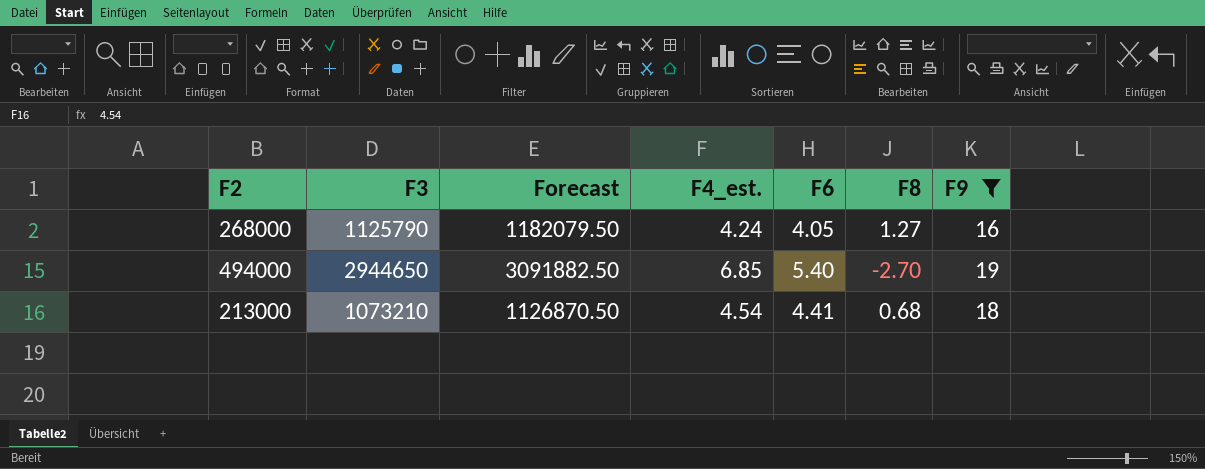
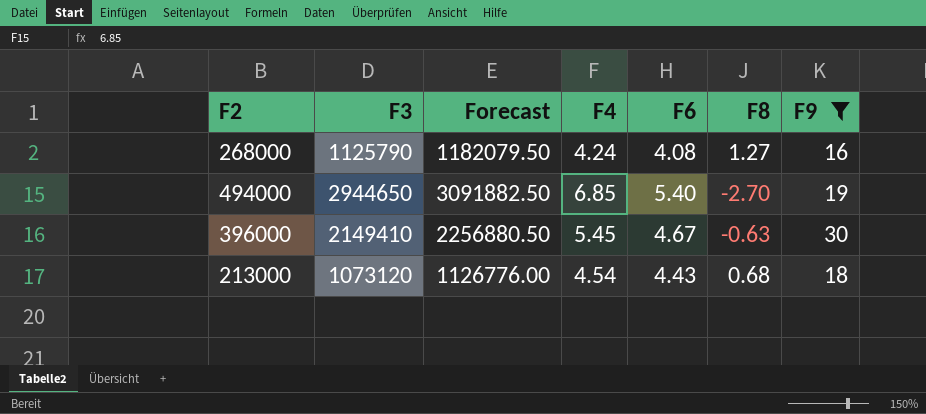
column name: F4_est. -> F4
268000 | F6: 4.05 -> 4.08
row 396000: none -> 2149410 | 2256880.50 | 5.45 | 4.67 | -0.63 | 30
213000 | F3: 1073210 -> 1073120
213000 | Forecast: 1126870.50 -> 1126776.00
213000 | F6: 4.41 -> 4.43

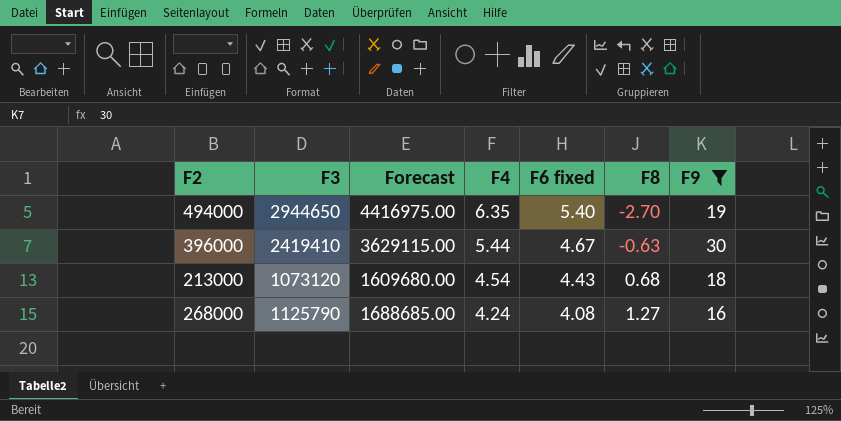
row order: none -> F4 descending
column Forecast | formula: [F3] * 1.05 -> [F3] * 1.5
column name: F6 -> F6 fixed
494000 | F4: 6.85 -> 6.35
396000 | F3: 2149410 -> 2419410
396000 | F4: 5.45 -> 5.44

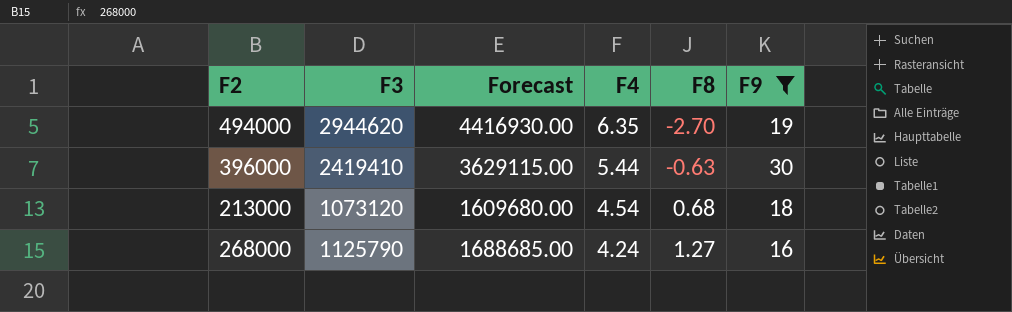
column F6 fixed | position: 5 -> none
494000 | F3: 2944650 -> 2944620
494000 | Forecast: 4416975.00 -> 4416930.00

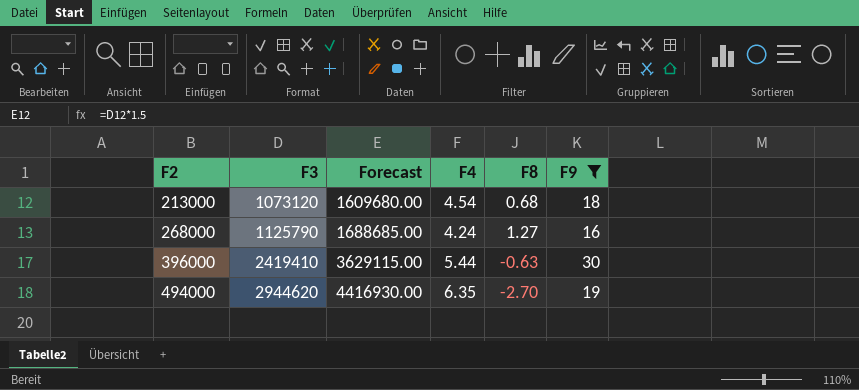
row order: F4 descending -> F2 ascending

